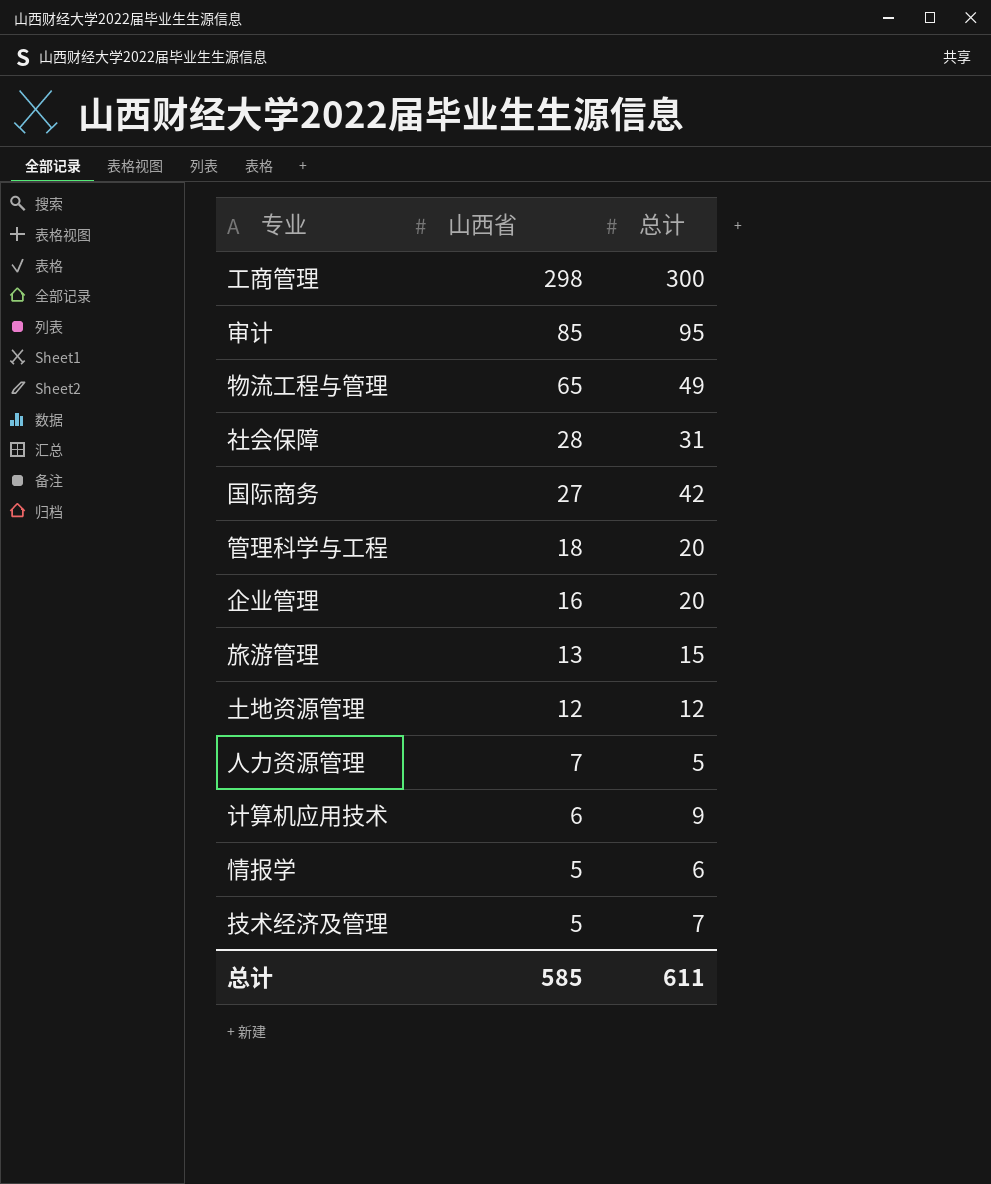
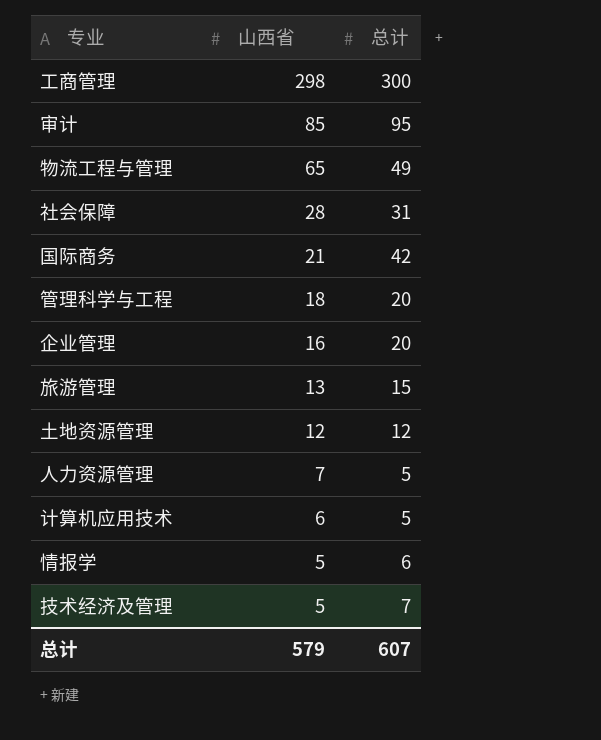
国际商务 | 山西省: 27 -> 21
计算机应用技术 | 总计: 9 -> 5
总计 | 山西省: 585 -> 579
总计 | 总计: 611 -> 607

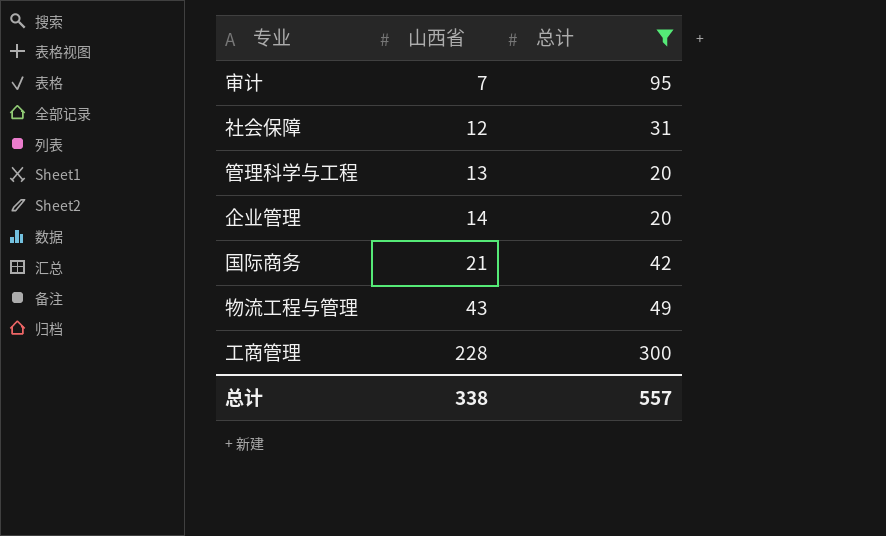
filter: none -> 总计 >= 20
row order: 山西省 descending -> 山西省 ascending
审计 | 山西省: 85 -> 7
社会保障 | 山西省: 28 -> 12
管理科学与工程 | 山西省: 18 -> 13
企业管理 | 山西省: 16 -> 14
物流工程与管理 | 山西省: 65 -> 43
工商管理 | 山西省: 298 -> 228
总计 | 山西省: 579 -> 338
总计 | 总计: 607 -> 557

